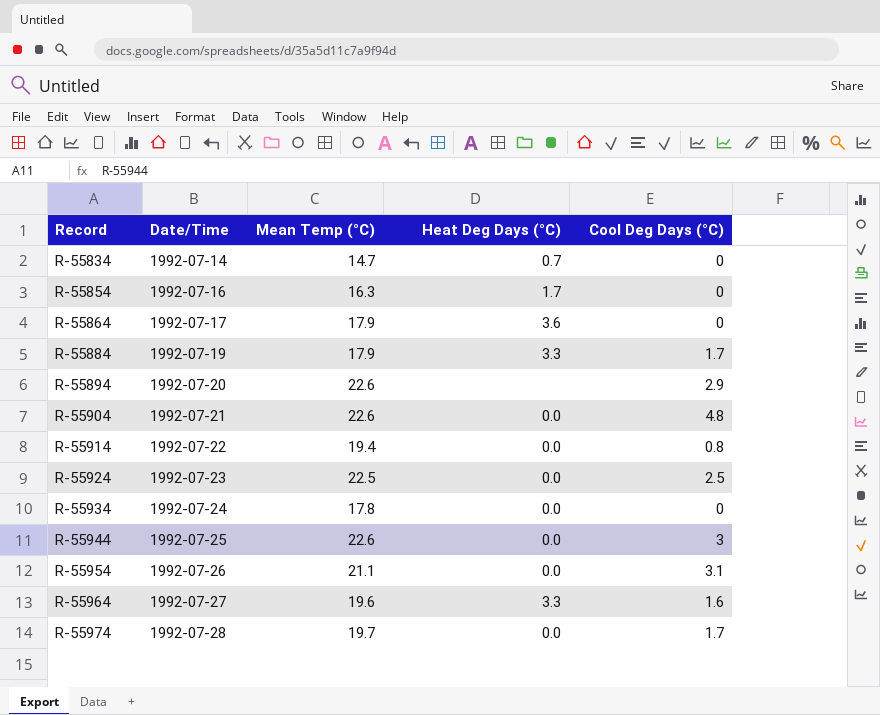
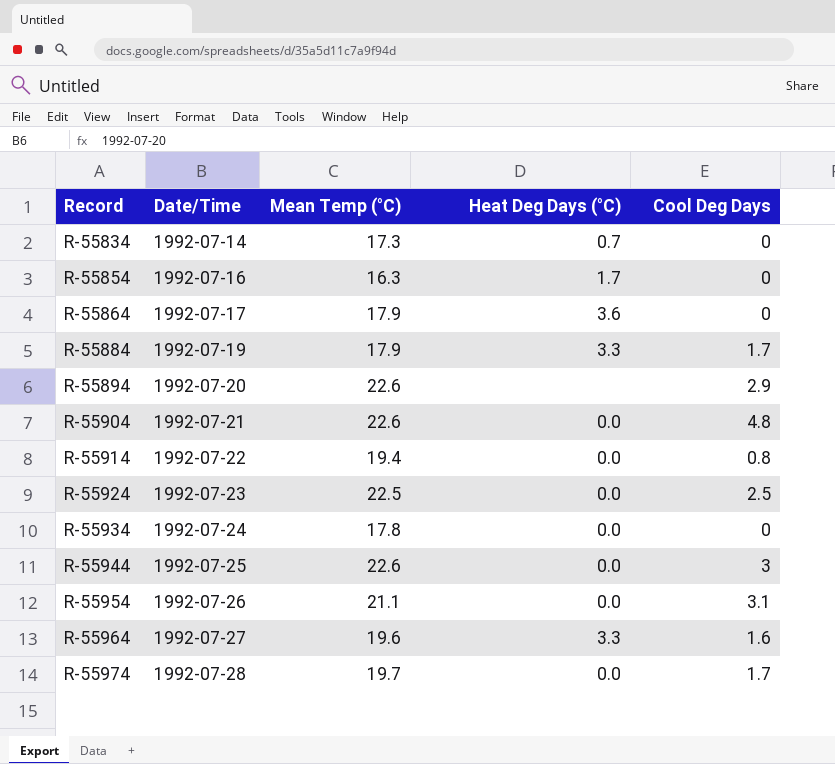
column name: Cool Deg Days (°C) -> Cool Deg Days
R-55834 | Mean Temp (°C): 14.7 -> 17.3

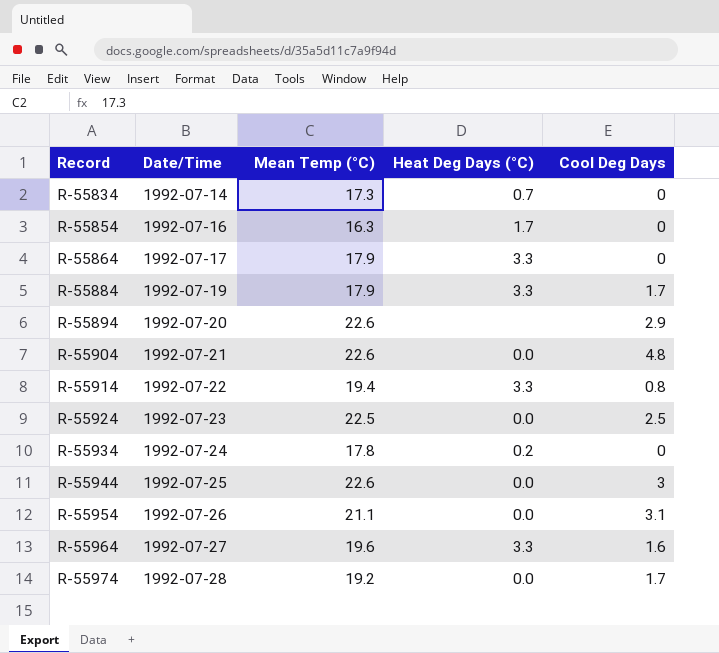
R-55864 | Heat Deg Days (°C): 3.6 -> 3.3
R-55914 | Heat Deg Days (°C): 0.0 -> 3.3
R-55934 | Heat Deg Days (°C): 0.0 -> 0.2
R-55974 | Mean Temp (°C): 19.7 -> 19.2

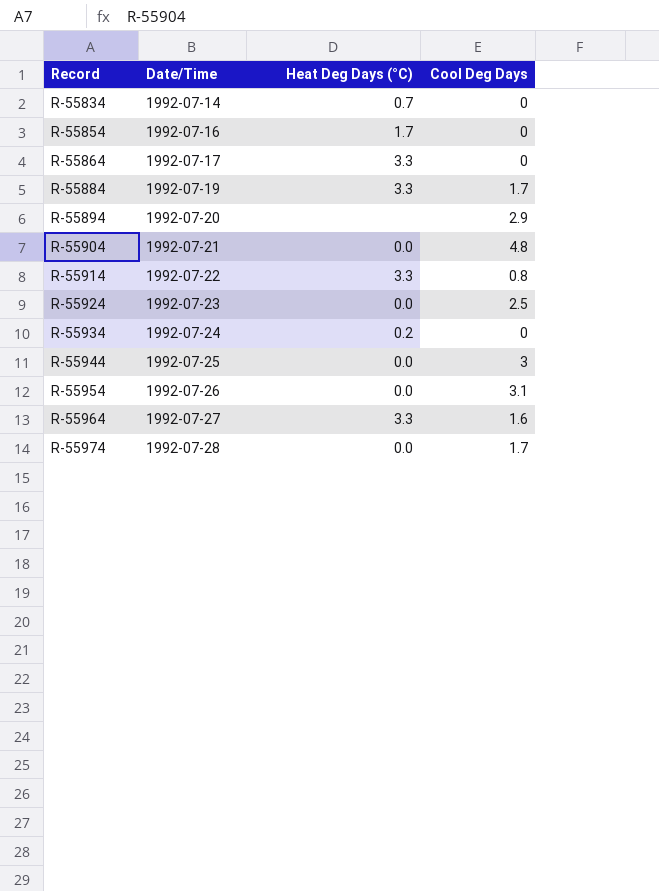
column Mean Temp (°C) | position: 3 -> none

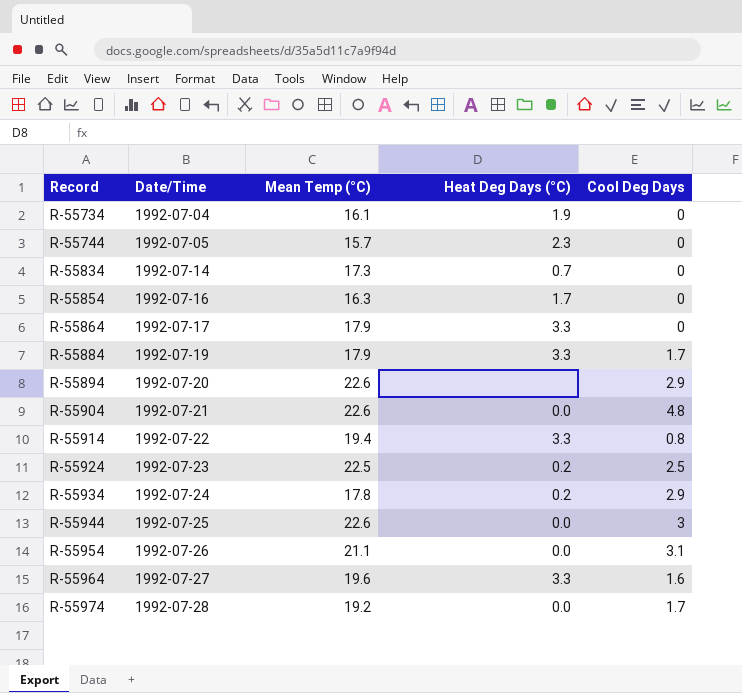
column Mean Temp (°C) | position: none -> 3
row R-55734: none -> 1992-07-04 | 16.1 | 1.9 | 0
row R-55744: none -> 1992-07-05 | 15.7 | 2.3 | 0
R-55924 | Heat Deg Days (°C): 0.0 -> 0.2
R-55934 | Cool Deg Days: 0 -> 2.9

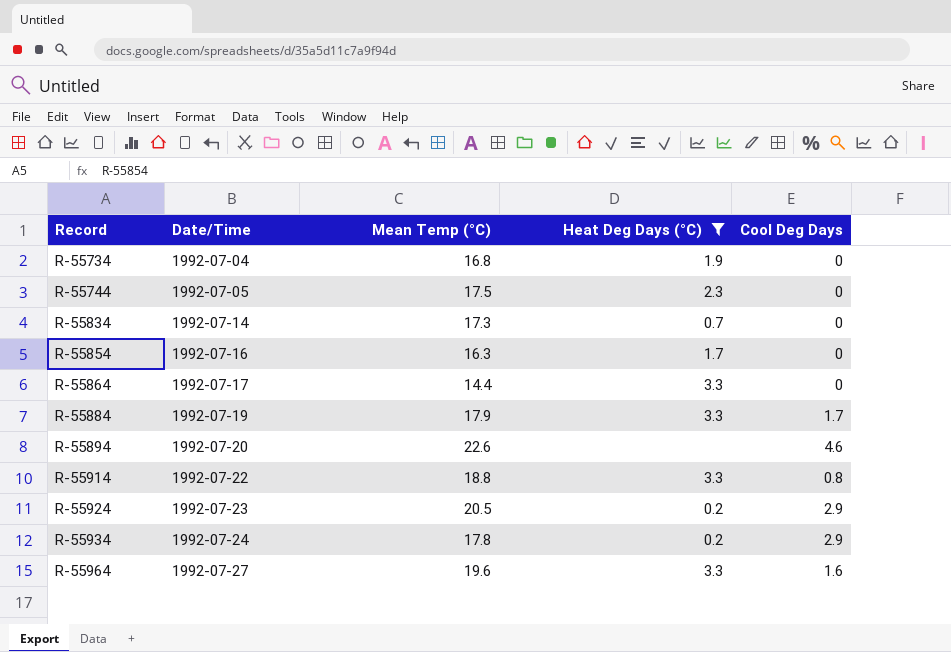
filter: none -> Heat Deg Days (°C) != 0.0
R-55734 | Mean Temp (°C): 16.1 -> 16.8
R-55744 | Mean Temp (°C): 15.7 -> 17.5
R-55864 | Mean Temp (°C): 17.9 -> 14.4
R-55894 | Cool Deg Days: 2.9 -> 4.6
R-55914 | Mean Temp (°C): 19.4 -> 18.8
R-55924 | Mean Temp (°C): 22.5 -> 20.5
R-55924 | Cool Deg Days: 2.5 -> 2.9

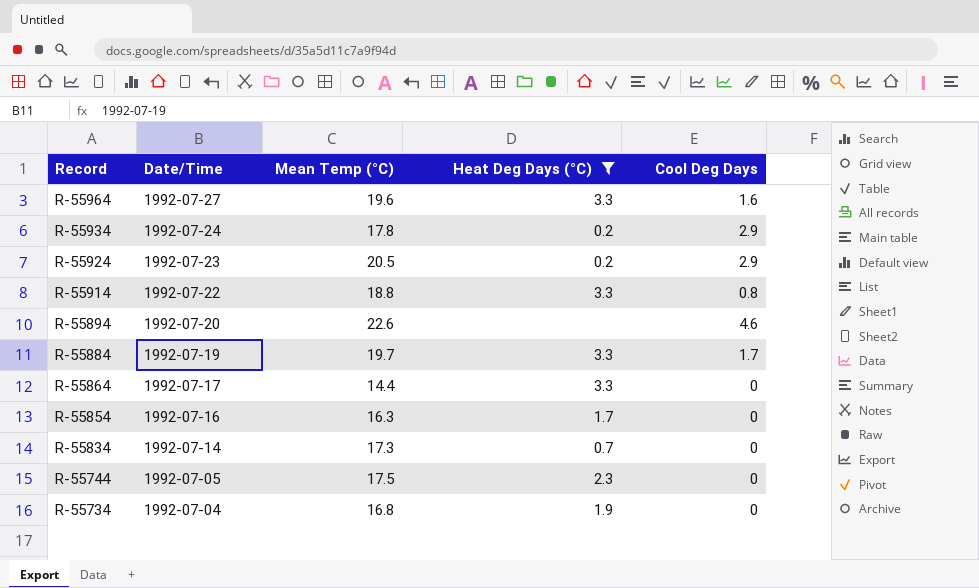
row order: Record ascending -> Record descending
R-55884 | Mean Temp (°C): 17.9 -> 19.7

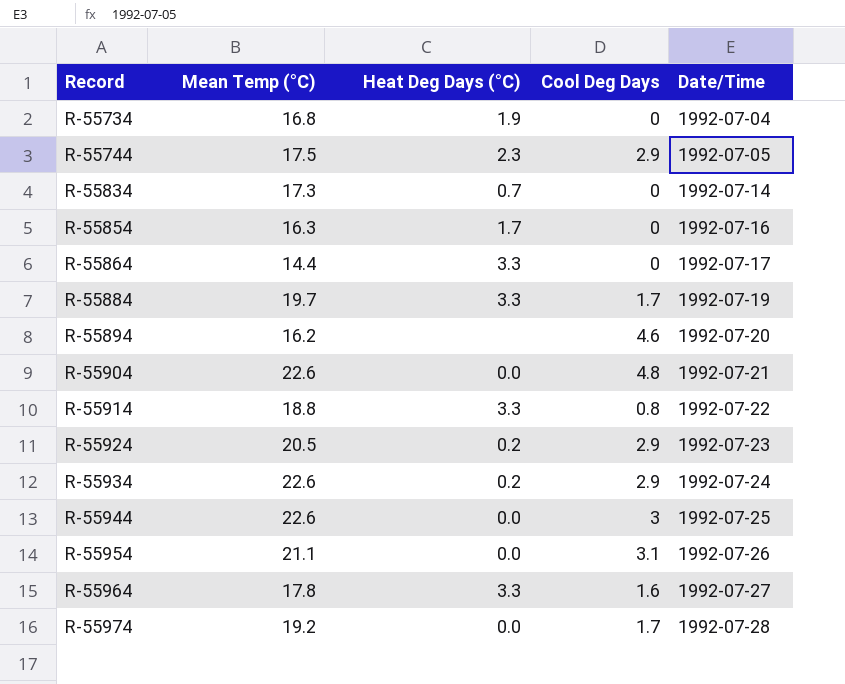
filter: Heat Deg Days (°C) != 0.0 -> none
row order: Record descending -> Record ascending
column Date/Time | position: 2 -> 5
R-55744 | Cool Deg Days: 0 -> 2.9
R-55894 | Mean Temp (°C): 22.6 -> 16.2
R-55934 | Mean Temp (°C): 17.8 -> 22.6
R-55964 | Mean Temp (°C): 19.6 -> 17.8

